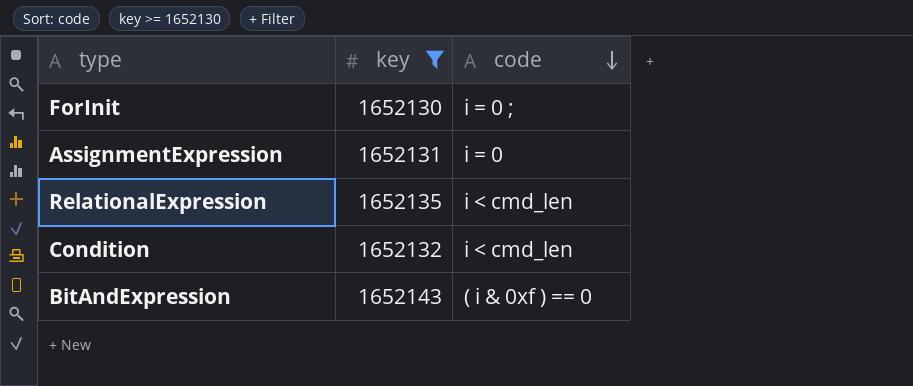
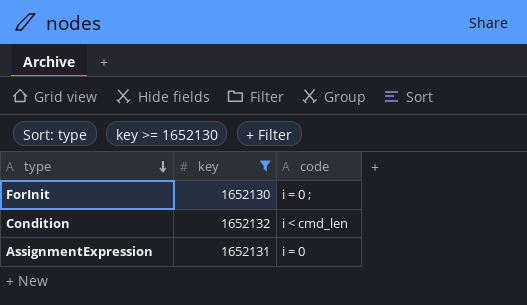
row order: code descending -> type descending
row RelationalExpression: 1652135 | i < cmd_len -> none
row BitAndExpression: 1652143 | ( i & 0xf ) == 0 -> none

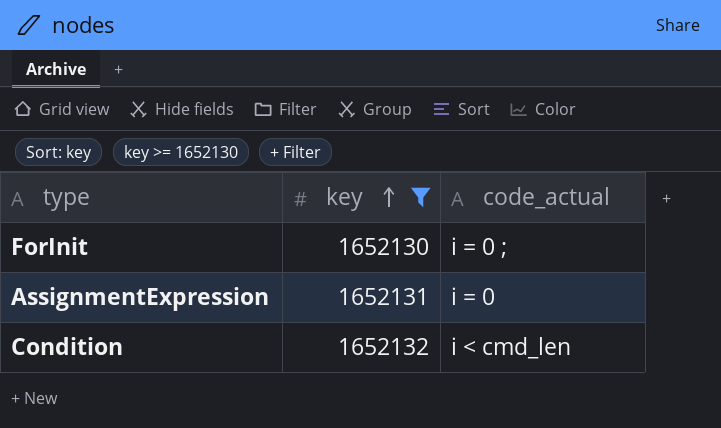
row order: type descending -> key ascending
column name: code -> code_actual

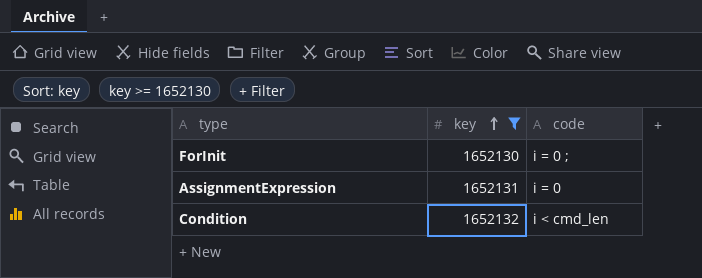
column name: code_actual -> code

